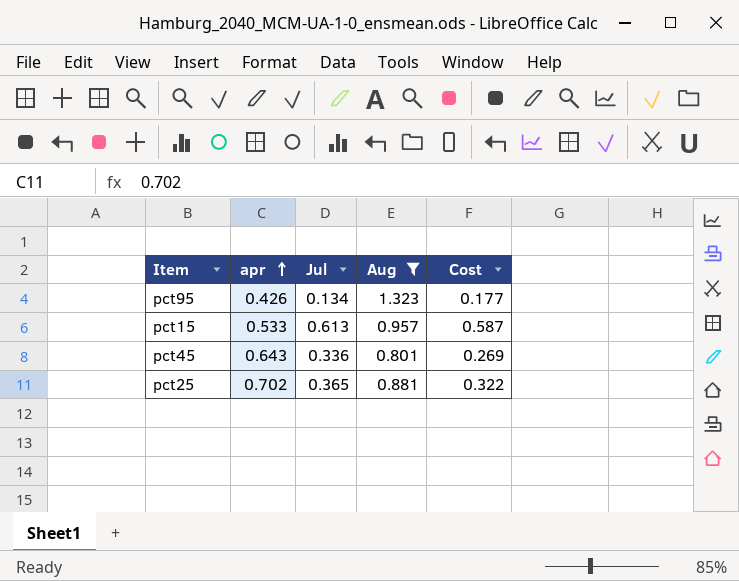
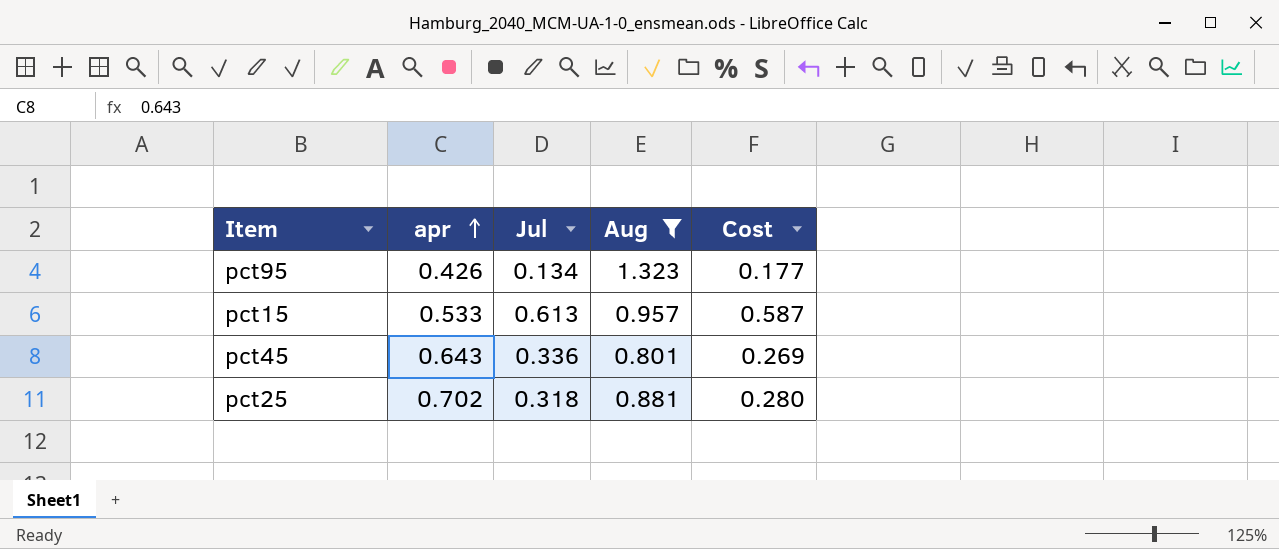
pct25 | Jul: 0.365 -> 0.318
pct25 | Cost: 0.322 -> 0.280

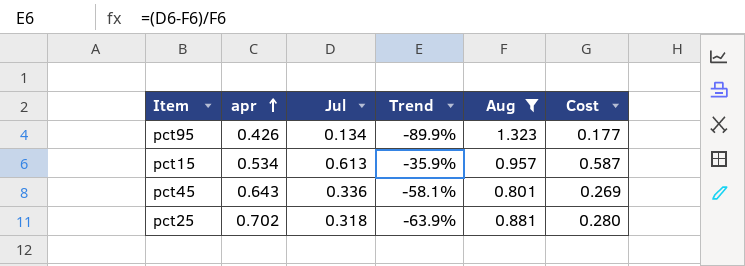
column Trend | formula: none -> ([Jul] - [Aug]) / [Aug]
pct15 | apr: 0.533 -> 0.534

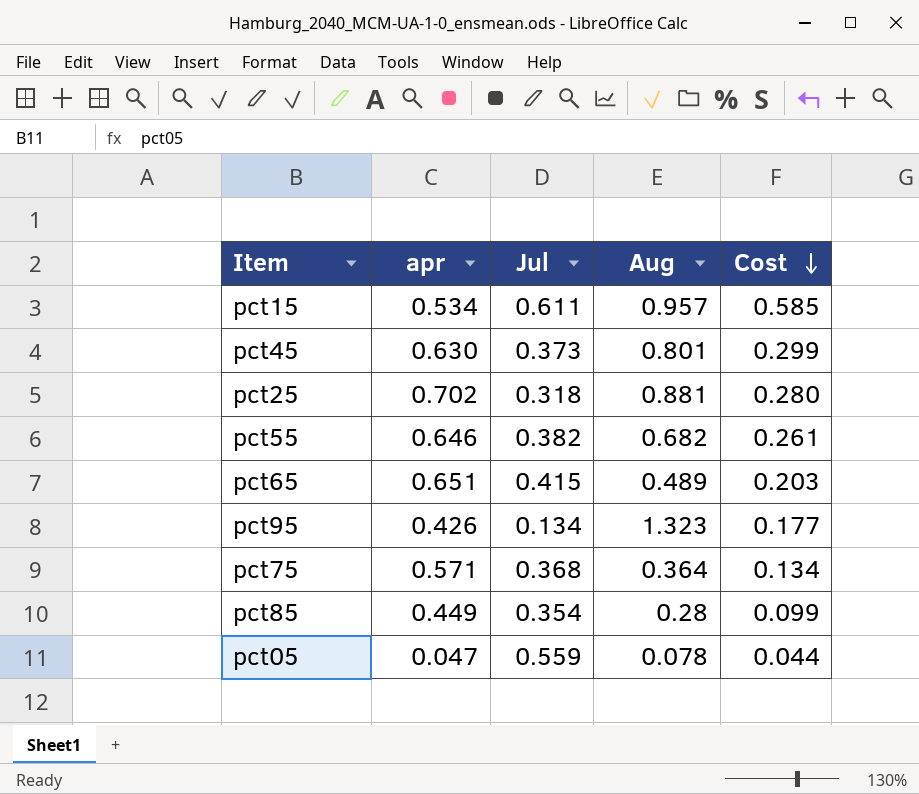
filter: Aug >= 0.801 -> none
row order: apr ascending -> Cost descending
column Trend | formula: ([Jul] - [Aug]) / [Aug] -> none
pct15 | Jul: 0.613 -> 0.611
pct15 | Cost: 0.587 -> 0.585
pct45 | apr: 0.643 -> 0.630
pct45 | Jul: 0.336 -> 0.373
pct45 | Cost: 0.269 -> 0.299

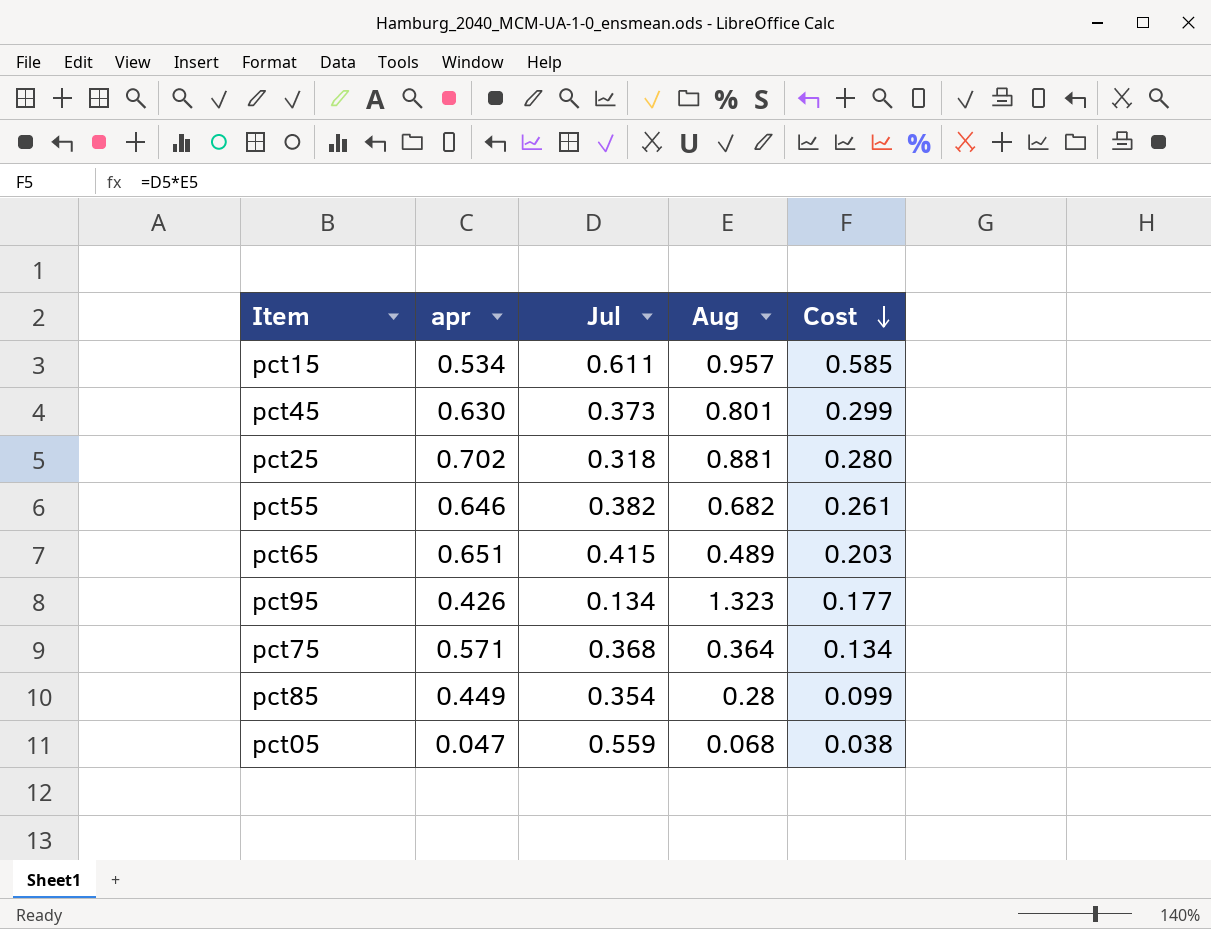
pct05 | Aug: 0.078 -> 0.068
pct05 | Cost: 0.044 -> 0.038

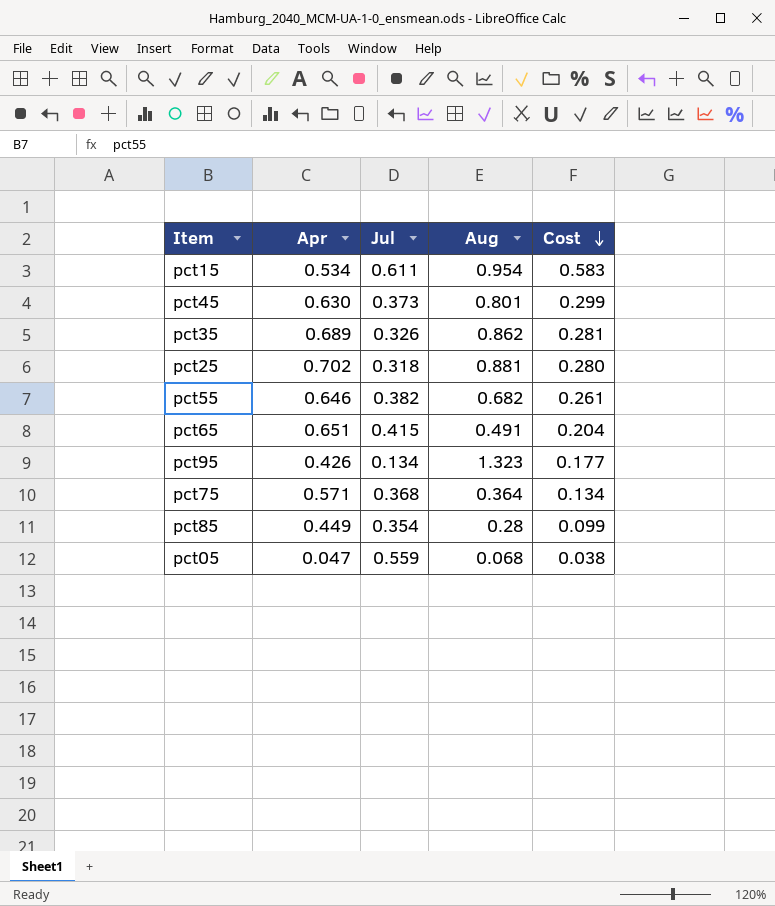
column name: apr -> Apr
pct15 | Aug: 0.957 -> 0.954
pct15 | Cost: 0.585 -> 0.583
row pct35: none -> 0.689 | 0.326 | 0.862 | 0.281
pct65 | Aug: 0.489 -> 0.491
pct65 | Cost: 0.203 -> 0.204

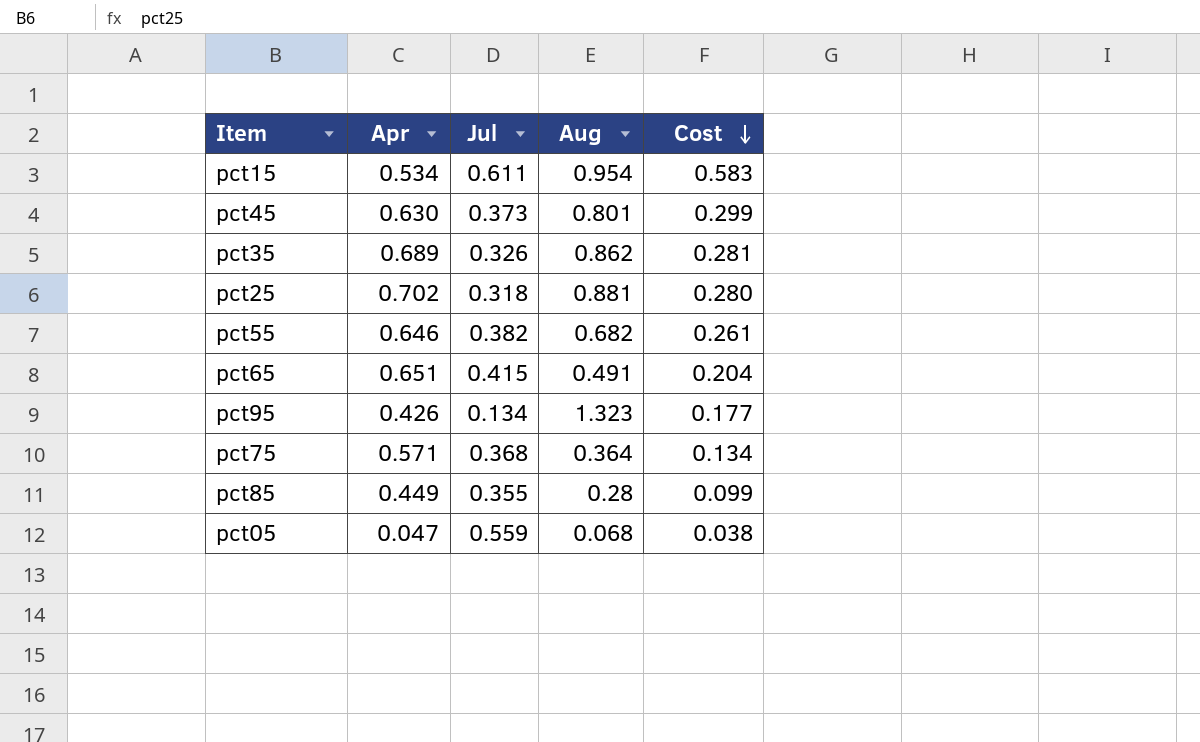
pct85 | Jul: 0.354 -> 0.355

